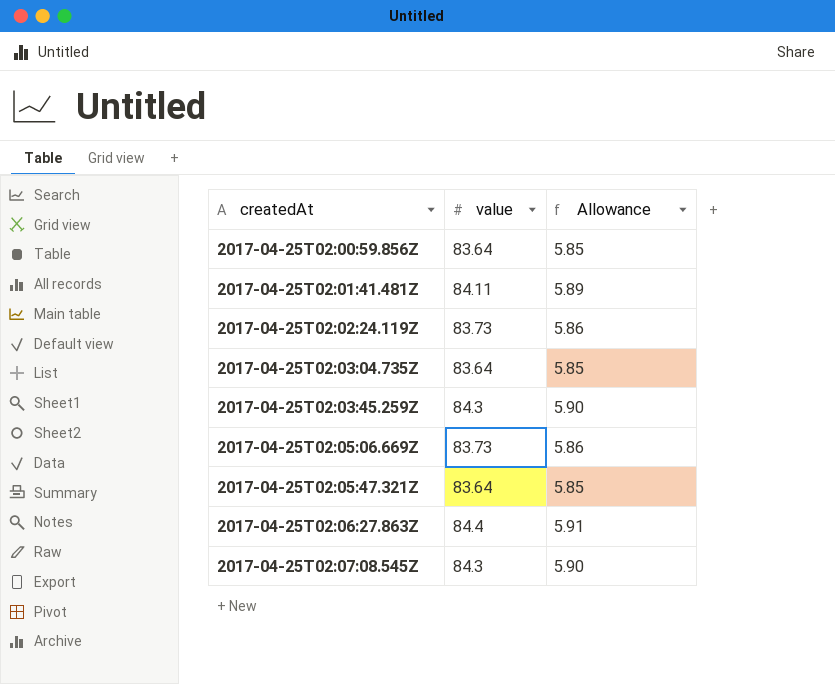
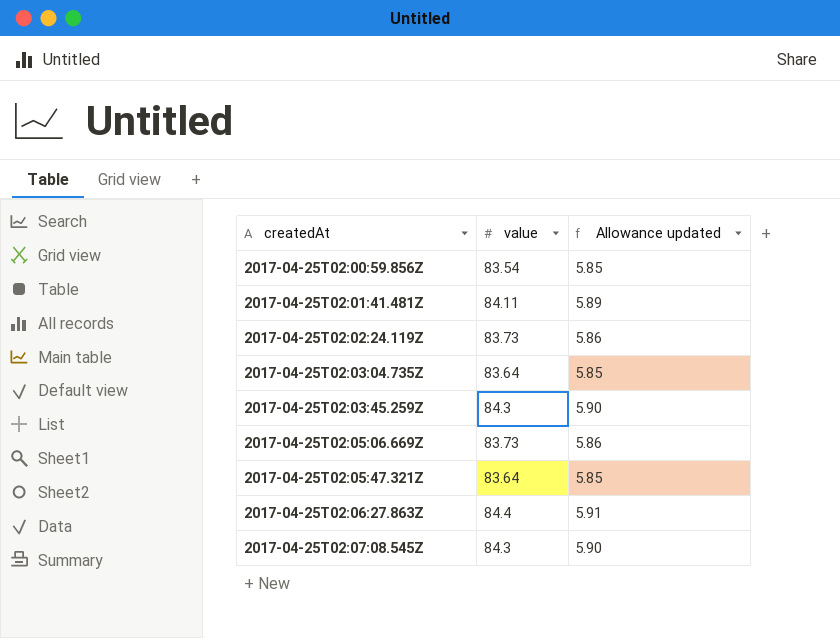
column name: Allowance -> Allowance updated
2017-04-25T02:00:59.856Z | value: 83.64 -> 83.54

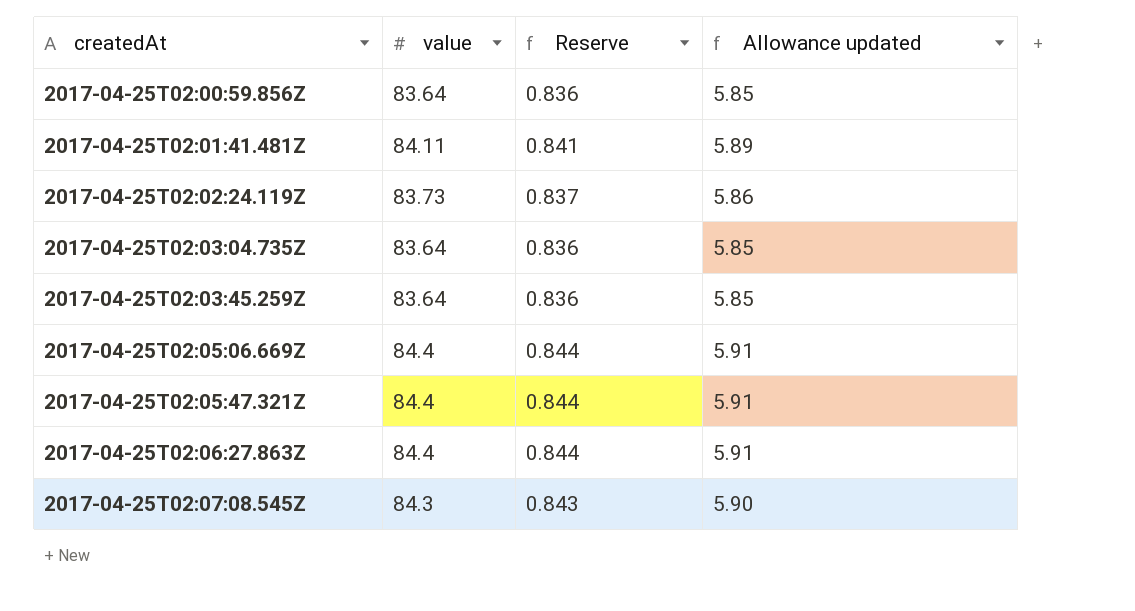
column Reserve | formula: none -> [value] * 0.01
2017-04-25T02:00:59.856Z | value: 83.54 -> 83.64
2017-04-25T02:03:45.259Z | value: 84.3 -> 83.64
2017-04-25T02:03:45.259Z | Allowance updated: 5.90 -> 5.85
2017-04-25T02:05:06.669Z | value: 83.73 -> 84.4
2017-04-25T02:05:06.669Z | Allowance updated: 5.86 -> 5.91
2017-04-25T02:05:47.321Z | value: 83.64 -> 84.4
2017-04-25T02:05:47.321Z | Allowance updated: 5.85 -> 5.91

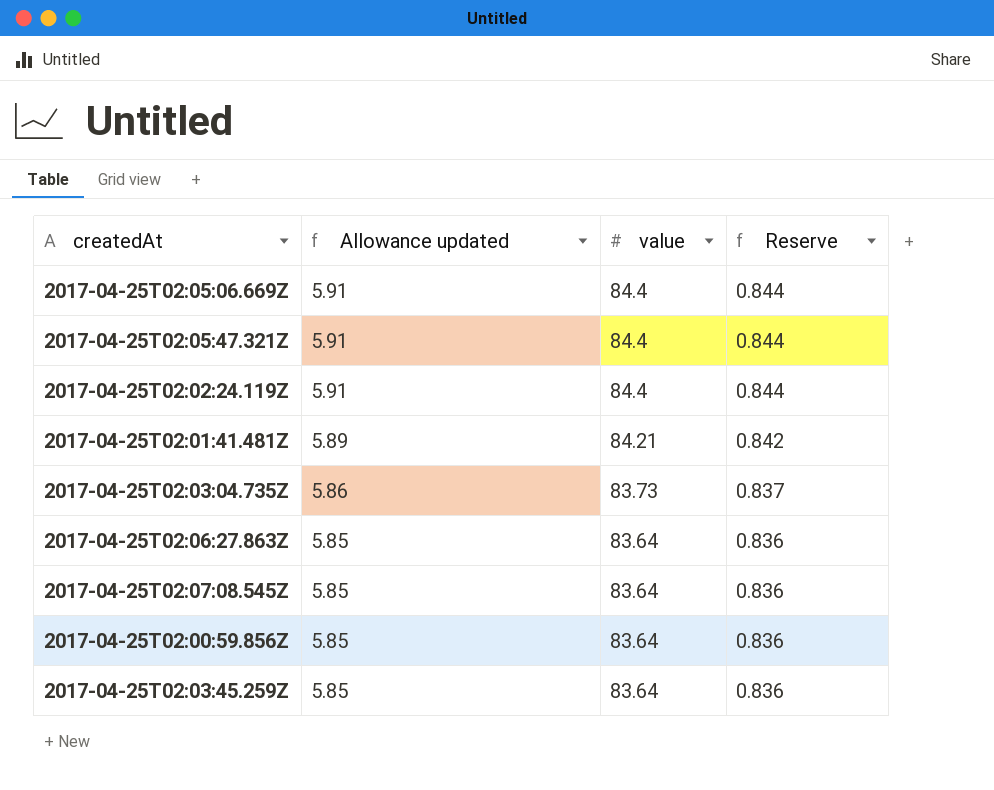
row order: createdAt ascending -> Allowance updated descending
column Allowance updated | position: 4 -> 2
2017-04-25T02:02:24.119Z | Allowance updated: 5.86 -> 5.91
2017-04-25T02:02:24.119Z | value: 83.73 -> 84.4
2017-04-25T02:02:24.119Z | Reserve: 0.837 -> 0.844
2017-04-25T02:01:41.481Z | value: 84.11 -> 84.21
2017-04-25T02:01:41.481Z | Reserve: 0.841 -> 0.842
2017-04-25T02:03:04.735Z | Allowance updated: 5.85 -> 5.86
2017-04-25T02:03:04.735Z | value: 83.64 -> 83.73
2017-04-25T02:03:04.735Z | Reserve: 0.836 -> 0.837
2017-04-25T02:06:27.863Z | Allowance updated: 5.91 -> 5.85
2017-04-25T02:06:27.863Z | value: 84.4 -> 83.64
2017-04-25T02:06:27.863Z | Reserve: 0.844 -> 0.836
2017-04-25T02:07:08.545Z | Allowance updated: 5.90 -> 5.85
2017-04-25T02:07:08.545Z | value: 84.3 -> 83.64
2017-04-25T02:07:08.545Z | Reserve: 0.843 -> 0.836

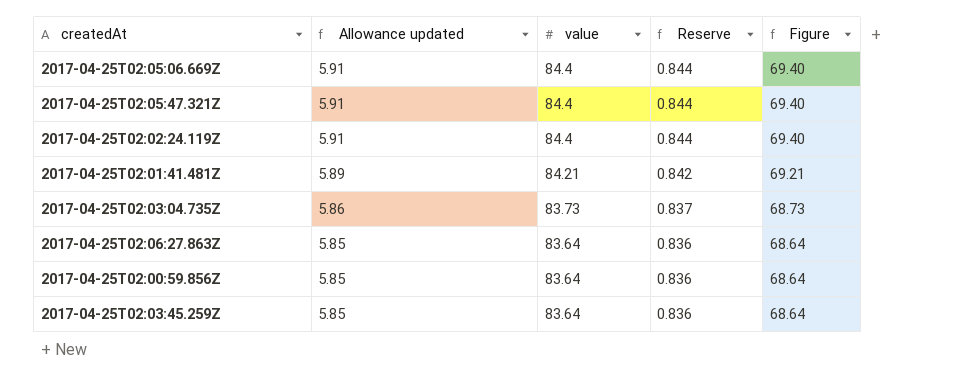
column Figure | formula: none -> [value] - 15
row 2017-04-25T02:07:08.545Z: 5.85 | 83.64 | 0.836 -> none

